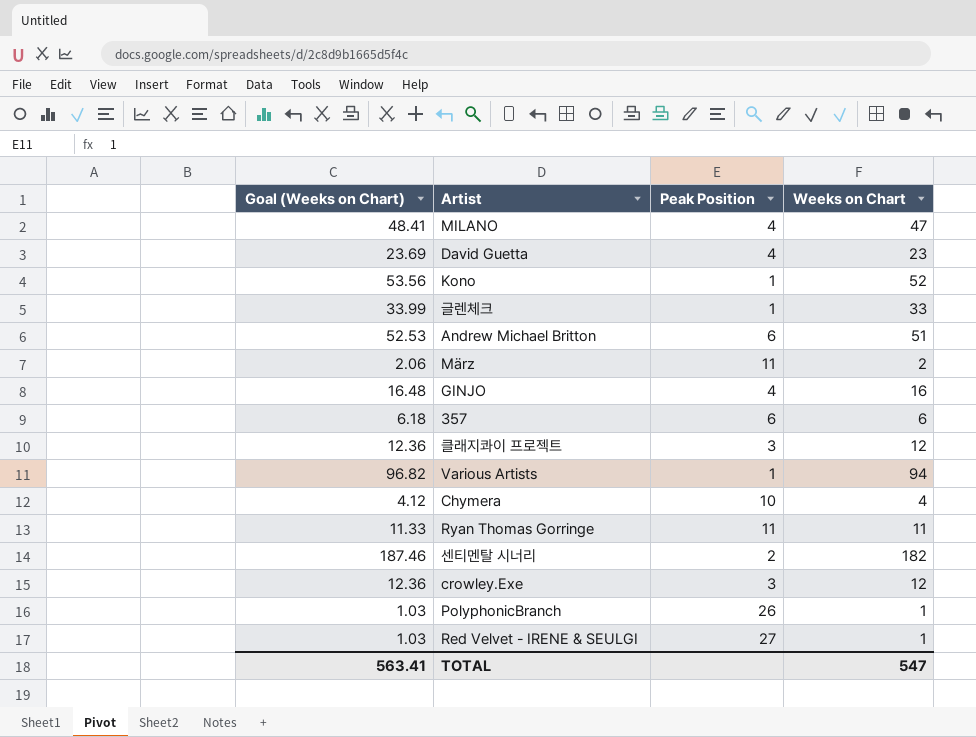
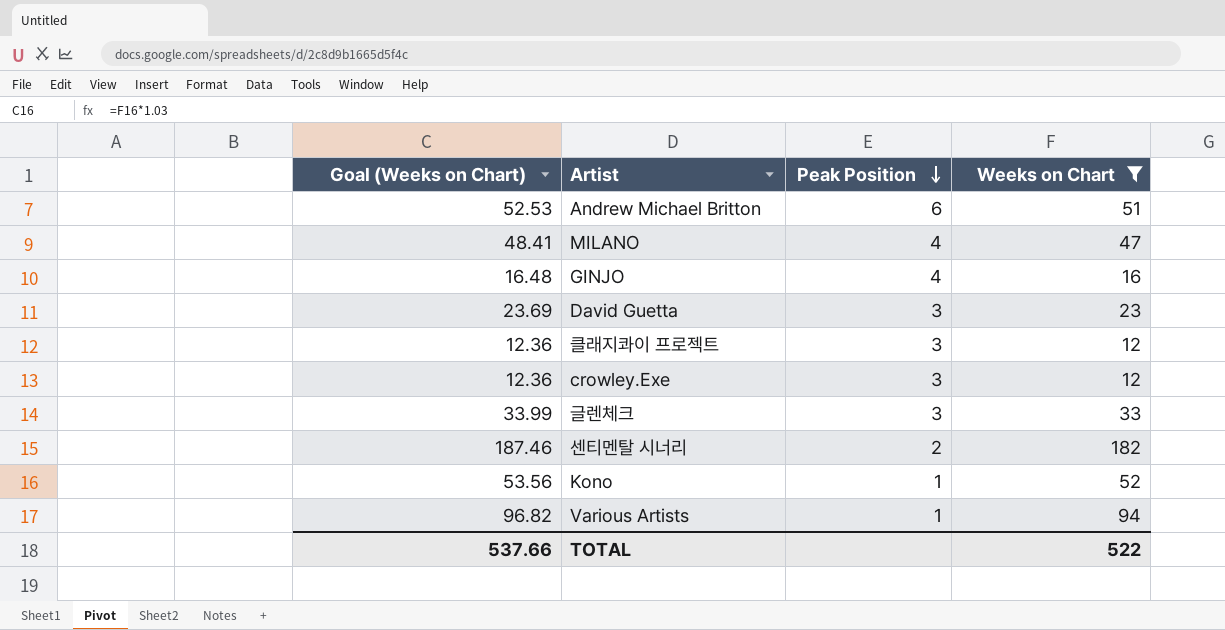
filter: none -> Weeks on Chart >= 12
row order: none -> Peak Position descending
David Guetta | Peak Position: 4 -> 3
글렌체크 | Peak Position: 1 -> 3
TOTAL | Goal (Weeks on Chart): 563.41 -> 537.66
TOTAL | Weeks on Chart: 547 -> 522

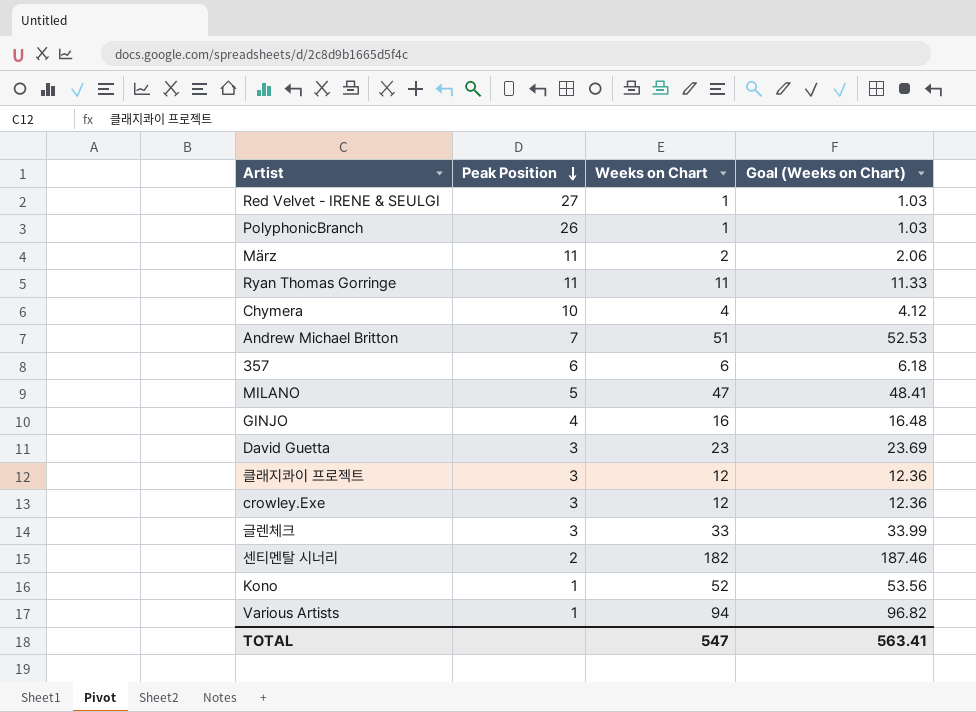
filter: Weeks on Chart >= 12 -> none
column Goal (Weeks on Chart) | position: 1 -> 4
Andrew Michael Britton | Peak Position: 6 -> 7
MILANO | Peak Position: 4 -> 5
TOTAL | Weeks on Chart: 522 -> 547
TOTAL | Goal (Weeks on Chart): 537.66 -> 563.41

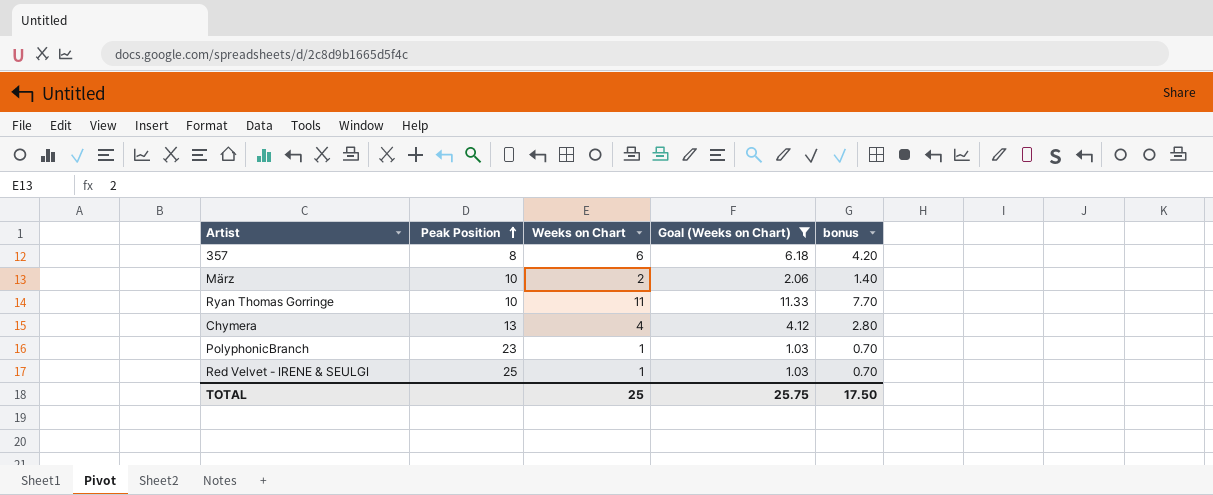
filter: none -> Goal (Weeks on Chart) <= 11.33
row order: Peak Position descending -> Peak Position ascending
column bonus | formula: none -> [Weeks on Chart] * 0.7
357 | Peak Position: 6 -> 8
März | Peak Position: 11 -> 10
Ryan Thomas Gorringe | Peak Position: 11 -> 10
Chymera | Peak Position: 10 -> 13
PolyphonicBranch | Peak Position: 26 -> 23
Red Velvet - IRENE & SEULGI | Peak Position: 27 -> 25
TOTAL | Weeks on Chart: 547 -> 25
TOTAL | Goal (Weeks on Chart): 563.41 -> 25.75

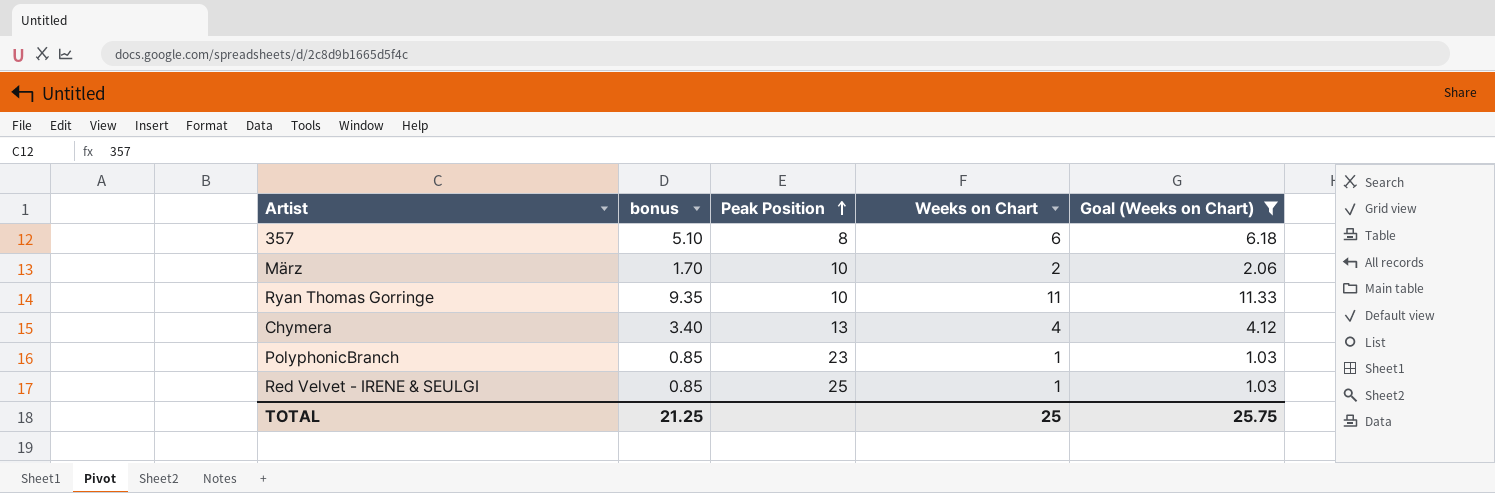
column bonus | formula: [Weeks on Chart] * 0.7 -> [Weeks on Chart] * 0.85
column bonus | position: 5 -> 2
TOTAL | bonus: 17.50 -> 21.25

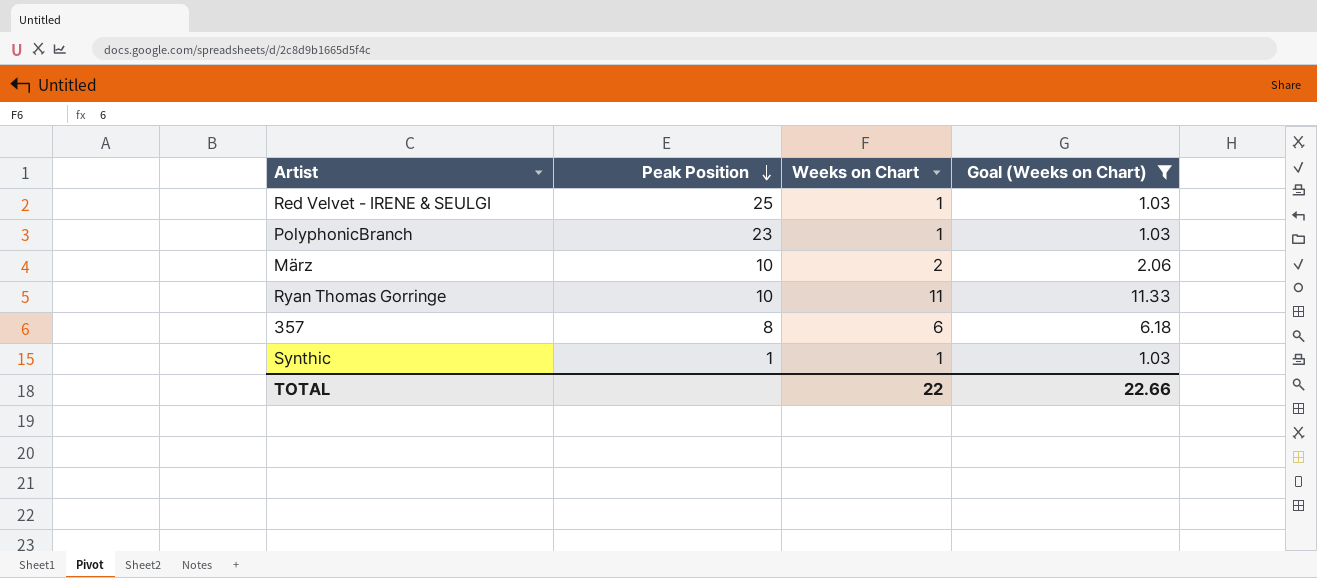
row order: Peak Position ascending -> Peak Position descending
column bonus | formula: [Weeks on Chart] * 0.85 -> none
row Chymera: 3.40 | 13 | 4 | 4.12 -> none
row Synthic: none -> 1 | 1 | 1.03
TOTAL | Weeks on Chart: 25 -> 22
TOTAL | Goal (Weeks on Chart): 25.75 -> 22.66

